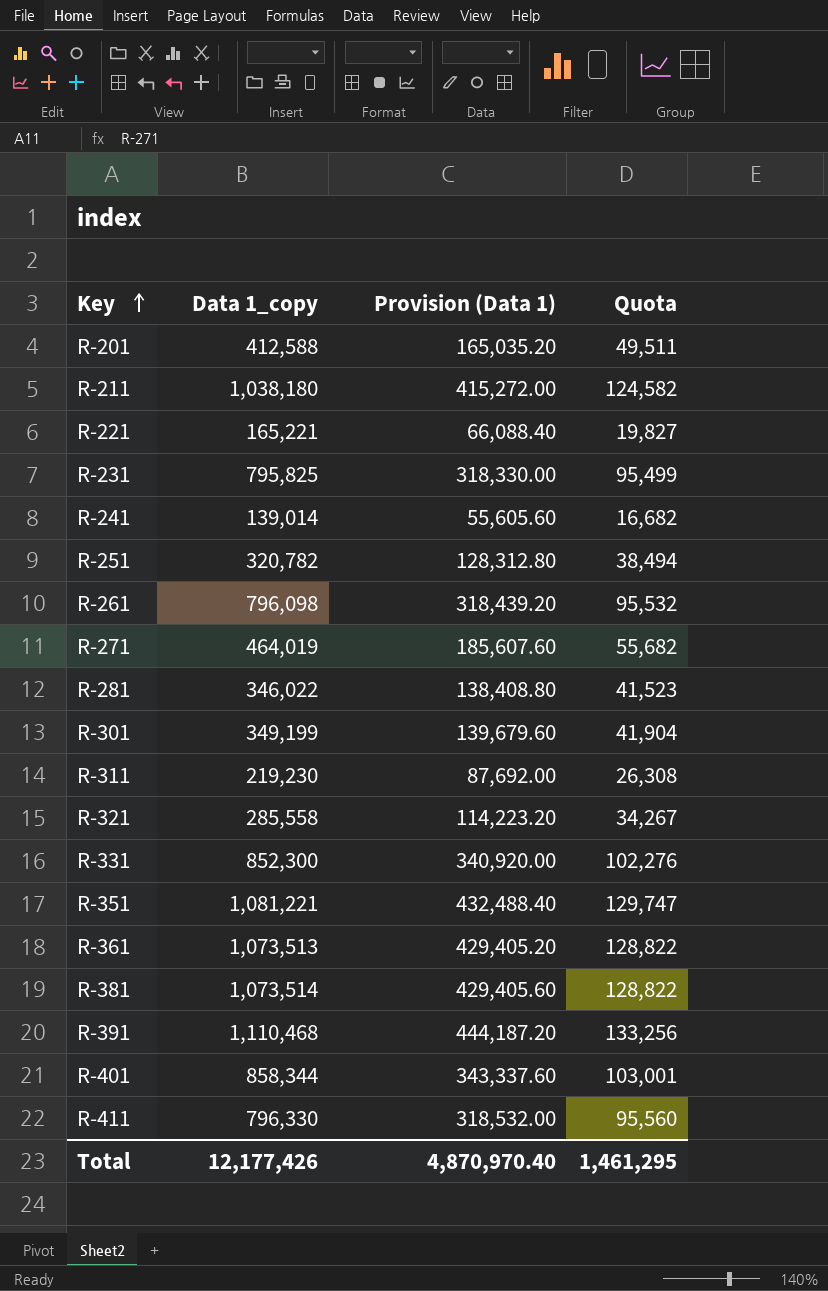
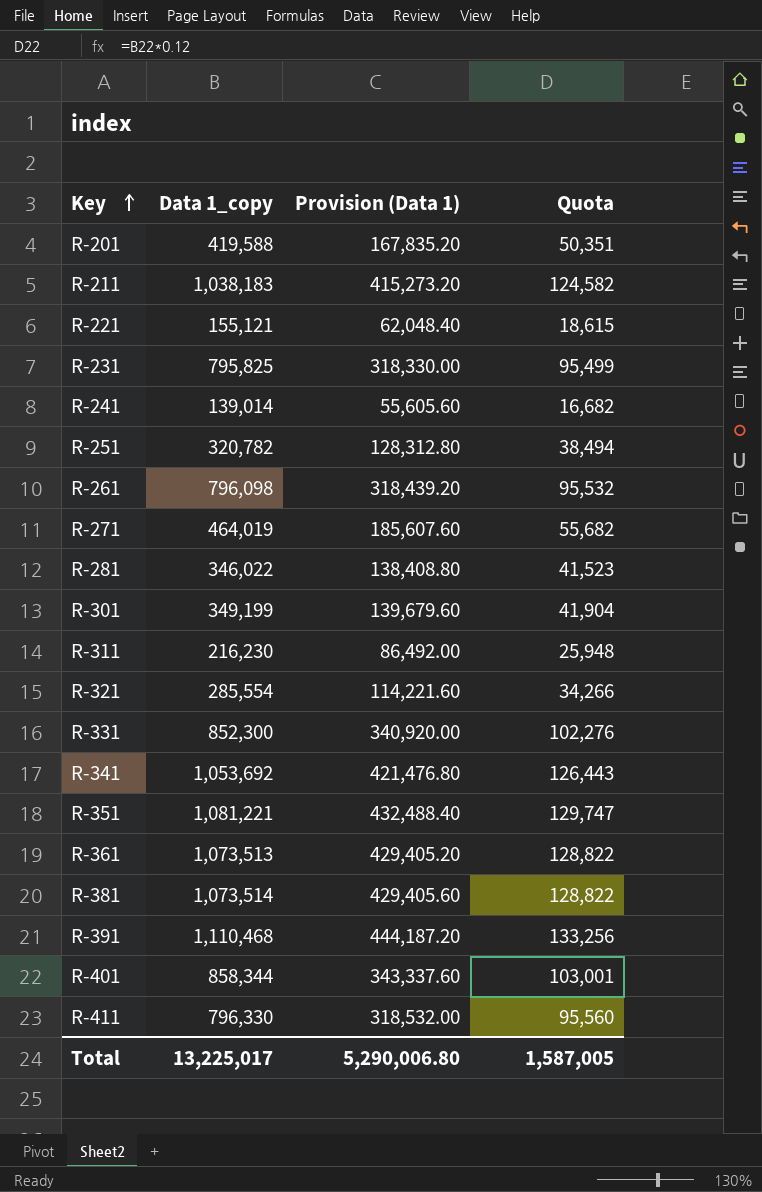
R-201 | Data 1_copy: 412,588 -> 419,588
R-201 | Provision (Data 1): 165,035.20 -> 167,835.20
R-201 | Quota: 49,511 -> 50,351
R-211 | Data 1_copy: 1,038,180 -> 1,038,183
R-211 | Provision (Data 1): 415,272.00 -> 415,273.20
R-221 | Data 1_copy: 165,221 -> 155,121
R-221 | Provision (Data 1): 66,088.40 -> 62,048.40
R-221 | Quota: 19,827 -> 18,615
R-311 | Data 1_copy: 219,230 -> 216,230
R-311 | Provision (Data 1): 87,692.00 -> 86,492.00
R-311 | Quota: 26,308 -> 25,948
R-321 | Data 1_copy: 285,558 -> 285,554
R-321 | Provision (Data 1): 114,223.20 -> 114,221.60
R-321 | Quota: 34,267 -> 34,266
row R-341: none -> 1,053,692 | 421,476.80 | 126,443
Total | Data 1_copy: 12,177,426 -> 13,225,017
Total | Provision (Data 1): 4,870,970.40 -> 5,290,006.80
Total | Quota: 1,461,295 -> 1,587,005

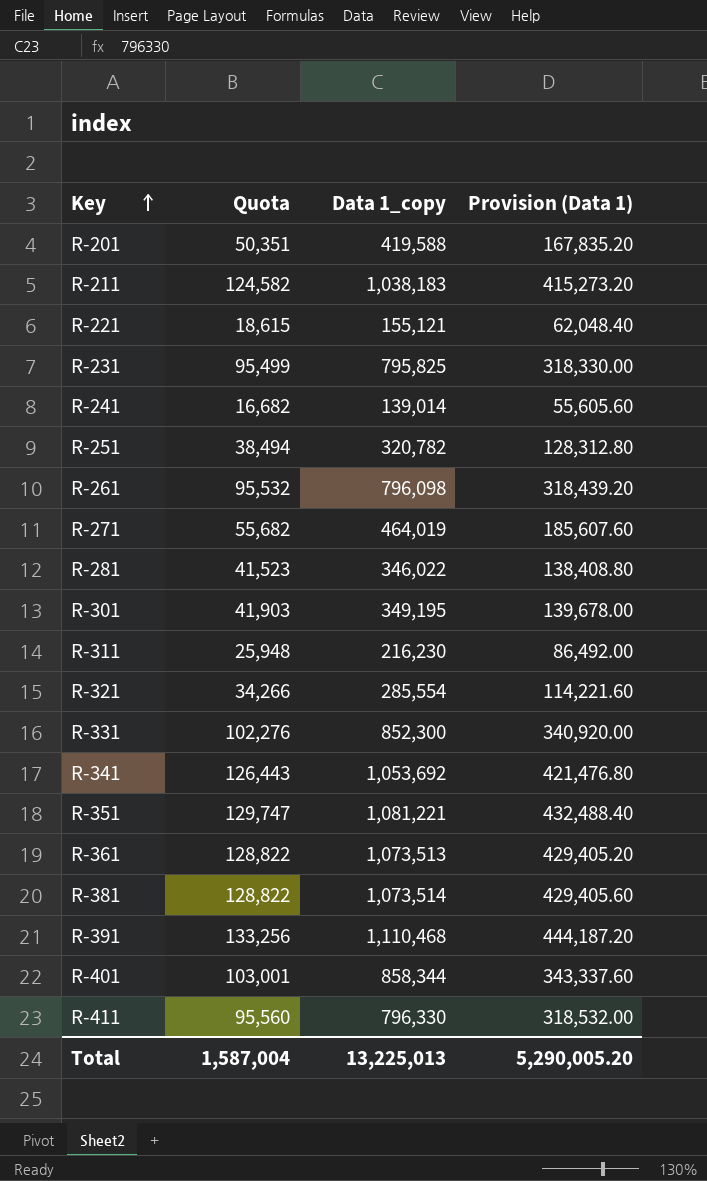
column Quota | position: 4 -> 2
R-301 | Quota: 41,904 -> 41,903
R-301 | Data 1_copy: 349,199 -> 349,195
R-301 | Provision (Data 1): 139,679.60 -> 139,678.00
Total | Quota: 1,587,005 -> 1,587,004
Total | Data 1_copy: 13,225,017 -> 13,225,013
Total | Provision (Data 1): 5,290,006.80 -> 5,290,005.20

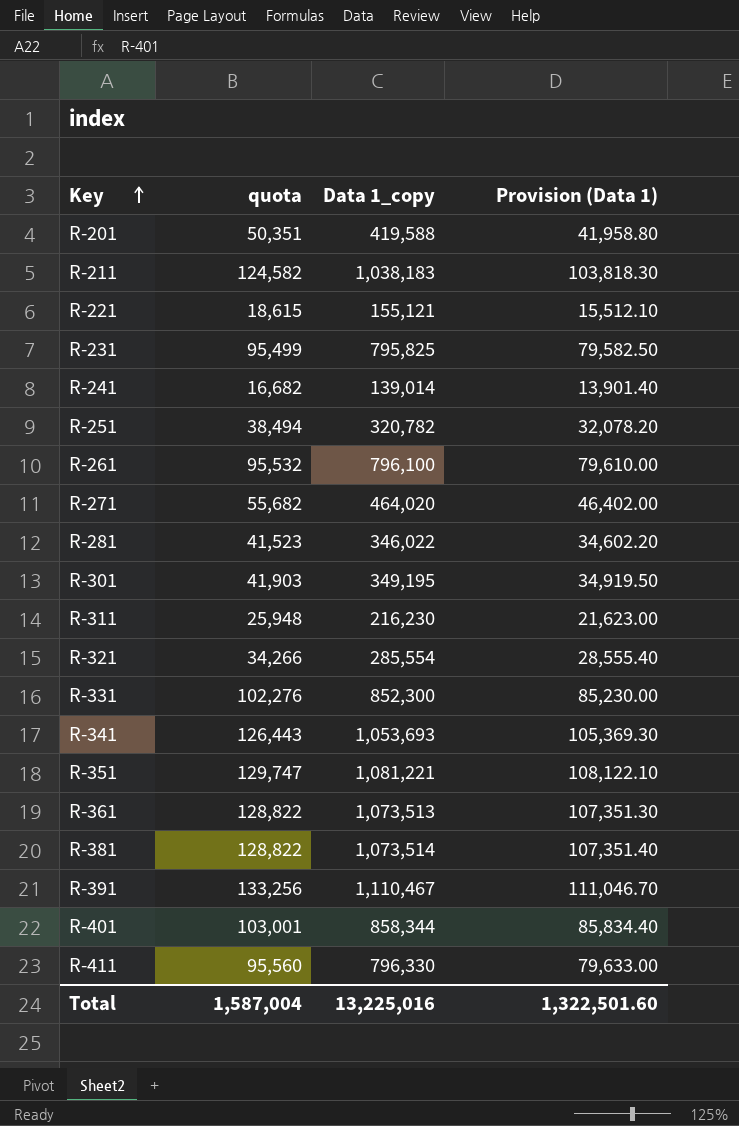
column name: Quota -> quota
column Provision (Data 1) | formula: [Data 1_copy] * 0.4 -> [Data 1_copy] * 0.1
R-261 | Data 1_copy: 796,098 -> 796,100
R-271 | Data 1_copy: 464,019 -> 464,020
R-341 | Data 1_copy: 1,053,692 -> 1,053,693
R-391 | Data 1_copy: 1,110,468 -> 1,110,467
Total | Data 1_copy: 13,225,013 -> 13,225,016
Total | Provision (Data 1): 5,290,005.20 -> 1,322,501.60

